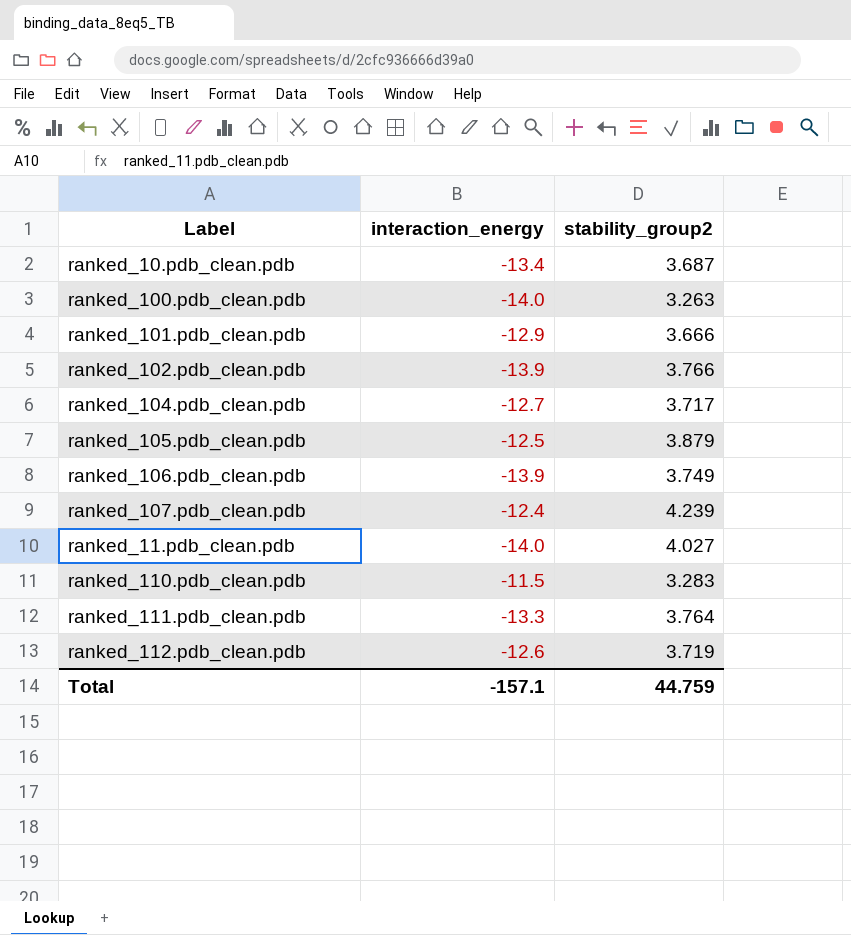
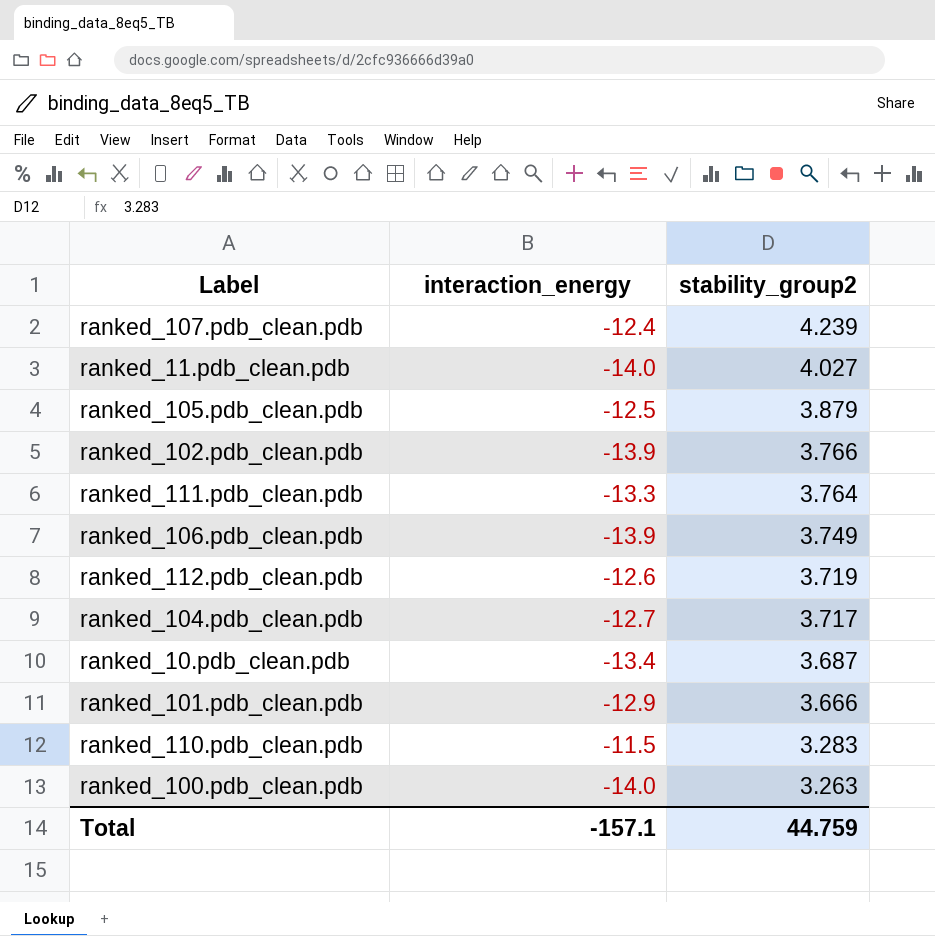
row order: none -> stability_group2 descending

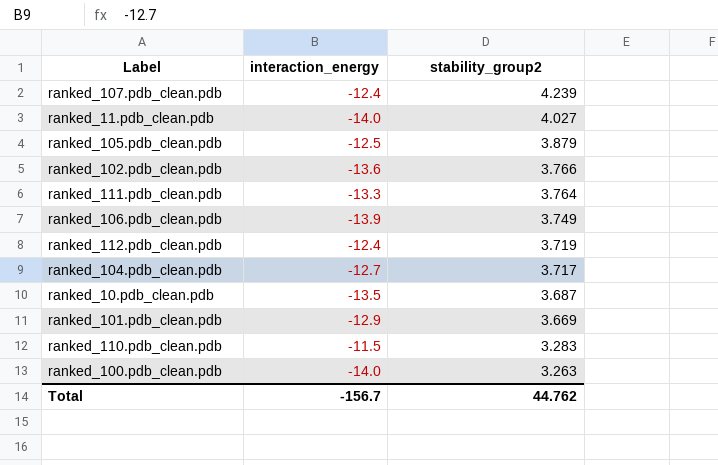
ranked_102.pdb_clean.pdb | interaction_energy: -13.9 -> -13.6
ranked_112.pdb_clean.pdb | interaction_energy: -12.6 -> -12.4
ranked_10.pdb_clean.pdb | interaction_energy: -13.4 -> -13.5
ranked_101.pdb_clean.pdb | stability_group2: 3.666 -> 3.669
Total | interaction_energy: -157.1 -> -156.7
Total | stability_group2: 44.759 -> 44.762

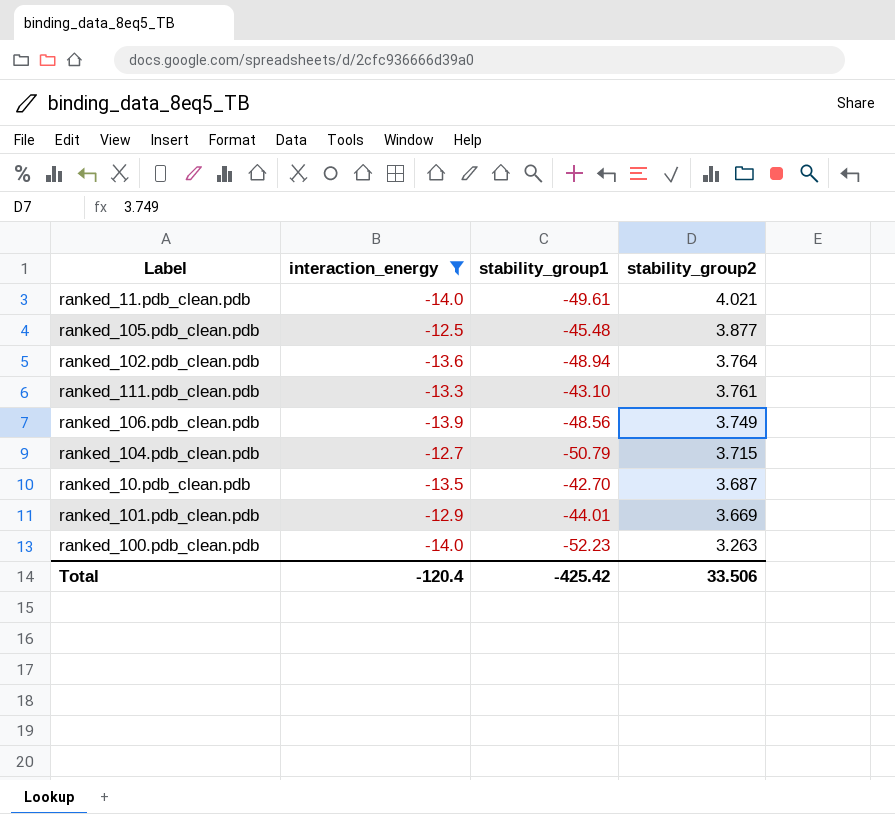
filter: none -> interaction_energy <= -12.5
column stability_group1 | position: none -> 3
ranked_11.pdb_clean.pdb | stability_group2: 4.027 -> 4.021
ranked_105.pdb_clean.pdb | stability_group2: 3.879 -> 3.877
ranked_102.pdb_clean.pdb | stability_group2: 3.766 -> 3.764
ranked_111.pdb_clean.pdb | stability_group2: 3.764 -> 3.761
ranked_104.pdb_clean.pdb | stability_group2: 3.717 -> 3.715
Total | interaction_energy: -156.7 -> -120.4
Total | stability_group2: 44.762 -> 33.506

